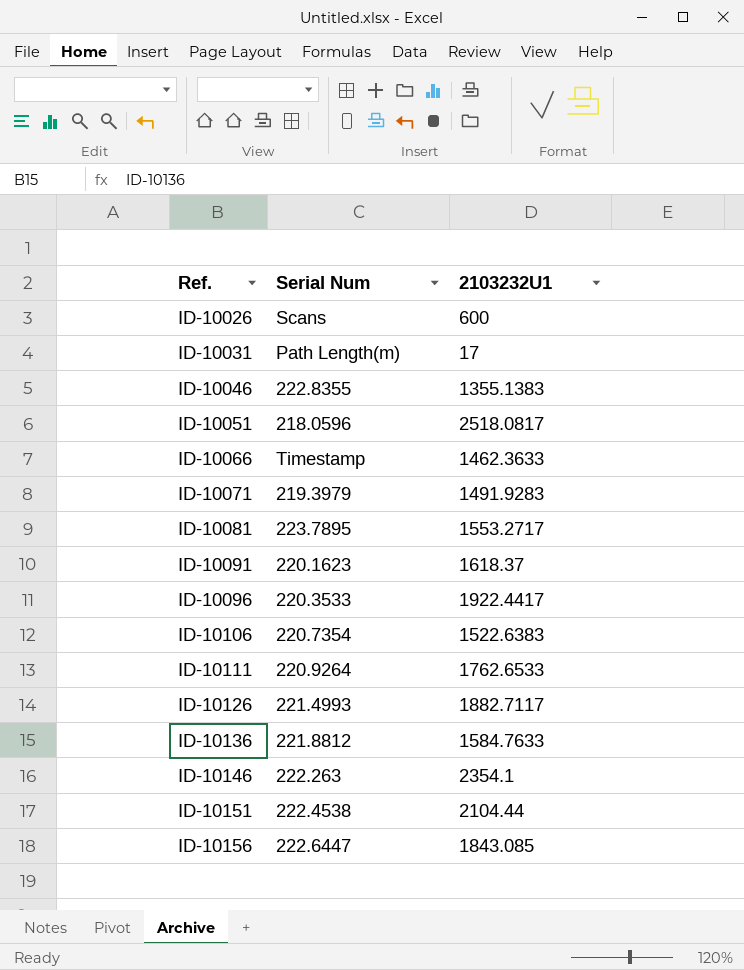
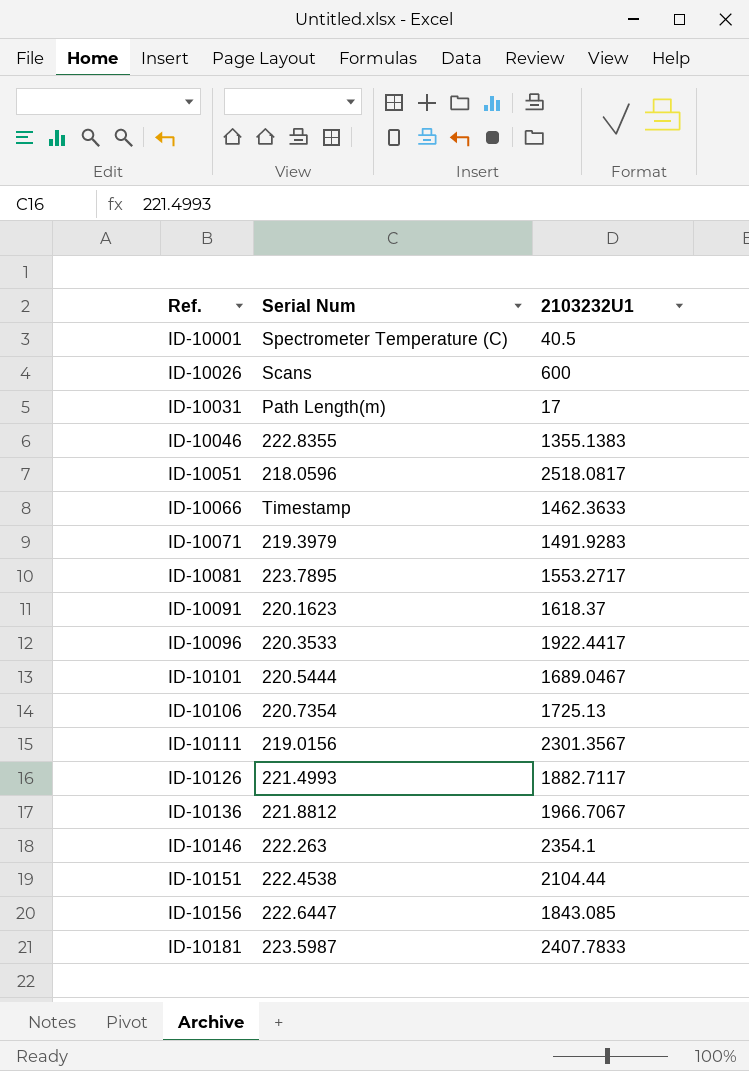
row ID-10001: none -> Spectrometer Temperature (C) | 40.5
row ID-10101: none -> 220.5444 | 1689.0467
ID-10106 | 2103232U1: 1522.6383 -> 1725.13
ID-10111 | Serial Num: 220.9264 -> 219.0156
ID-10111 | 2103232U1: 1762.6533 -> 2301.3567
ID-10136 | 2103232U1: 1584.7633 -> 1966.7067
row ID-10181: none -> 223.5987 | 2407.7833

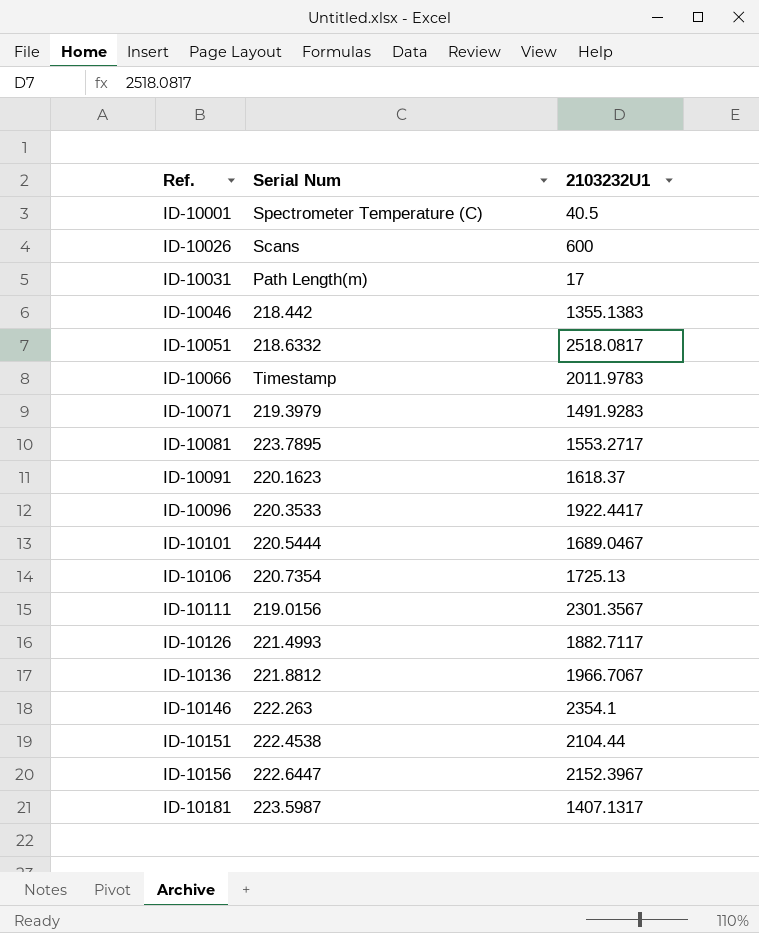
ID-10046 | Serial Num: 222.8355 -> 218.442
ID-10051 | Serial Num: 218.0596 -> 218.6332
ID-10066 | 2103232U1: 1462.3633 -> 2011.9783
ID-10156 | 2103232U1: 1843.085 -> 2152.3967
ID-10181 | 2103232U1: 2407.7833 -> 1407.1317

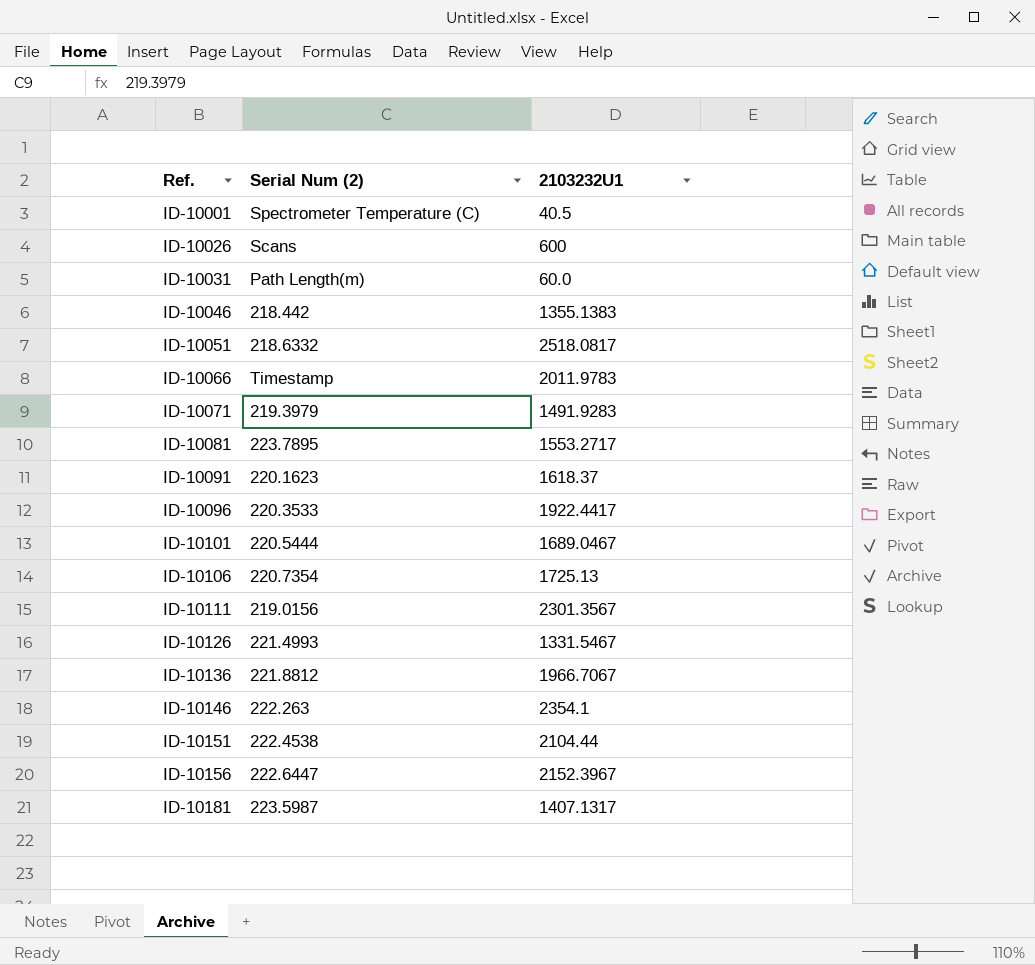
column name: Serial Num -> Serial Num (2)
ID-10031 | 2103232U1: 17 -> 60.0
ID-10126 | 2103232U1: 1882.7117 -> 1331.5467

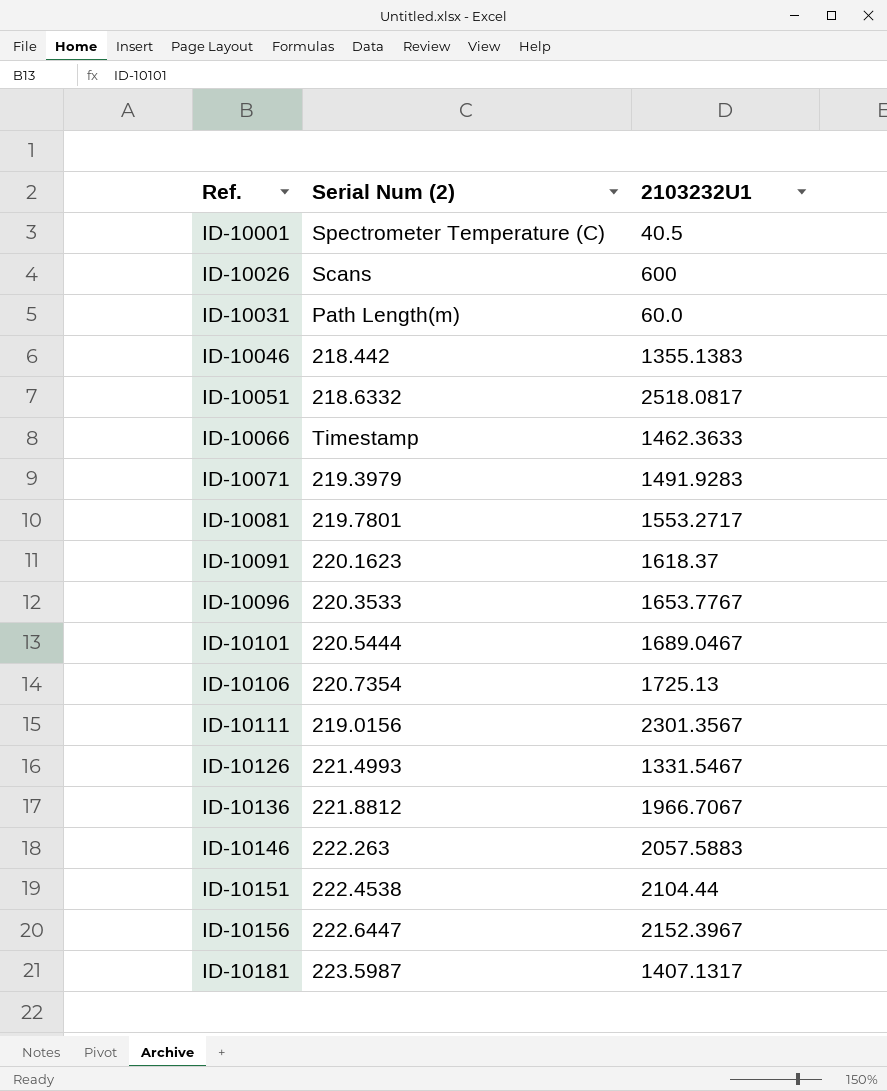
ID-10066 | 2103232U1: 2011.9783 -> 1462.3633
ID-10081 | Serial Num (2): 223.7895 -> 219.7801
ID-10096 | 2103232U1: 1922.4417 -> 1653.7767
ID-10146 | 2103232U1: 2354.1 -> 2057.5883

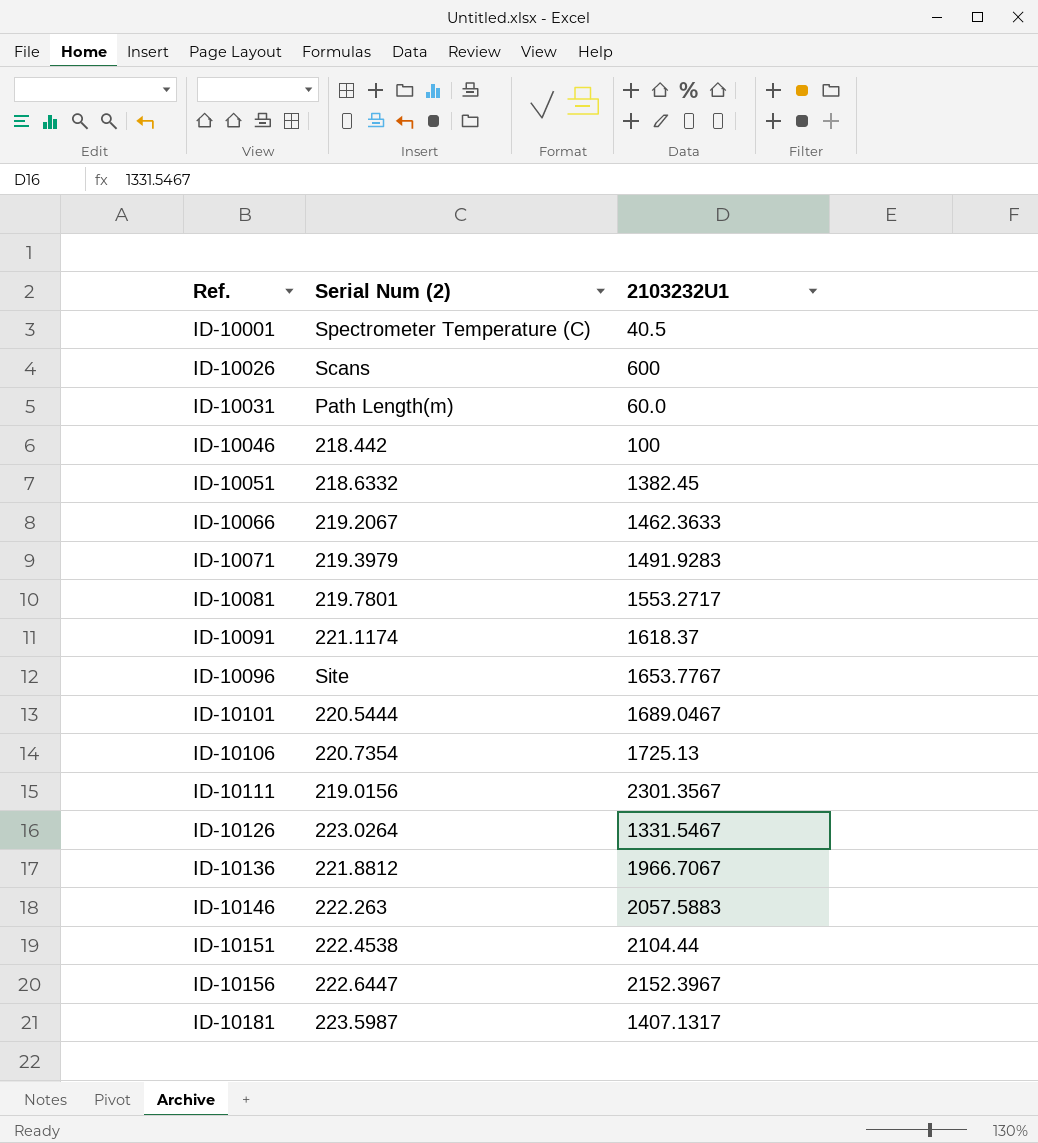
ID-10046 | 2103232U1: 1355.1383 -> 100
ID-10051 | 2103232U1: 2518.0817 -> 1382.45
ID-10066 | Serial Num (2): Timestamp -> 219.2067
ID-10091 | Serial Num (2): 220.1623 -> 221.1174
ID-10096 | Serial Num (2): 220.3533 -> Site
ID-10126 | Serial Num (2): 221.4993 -> 223.0264

